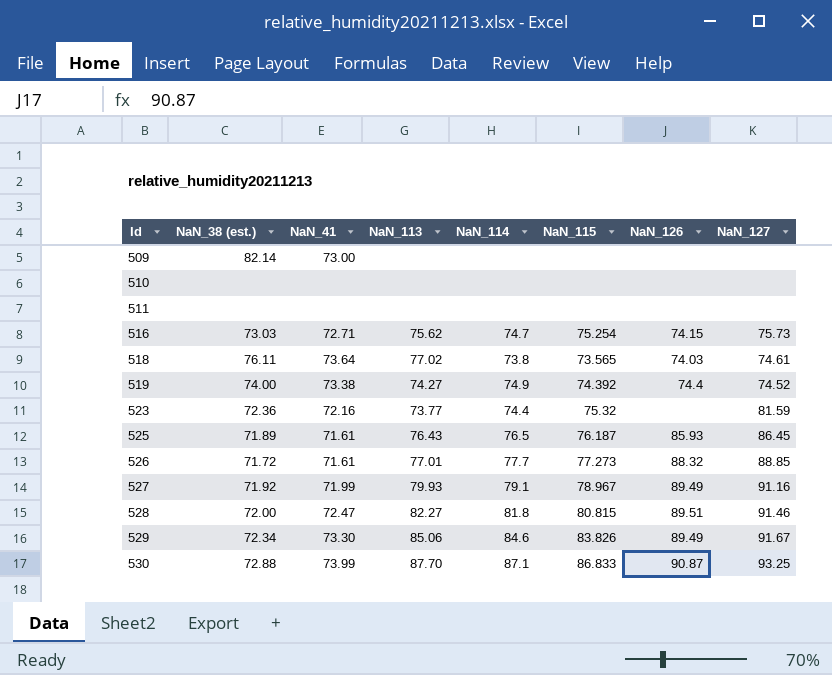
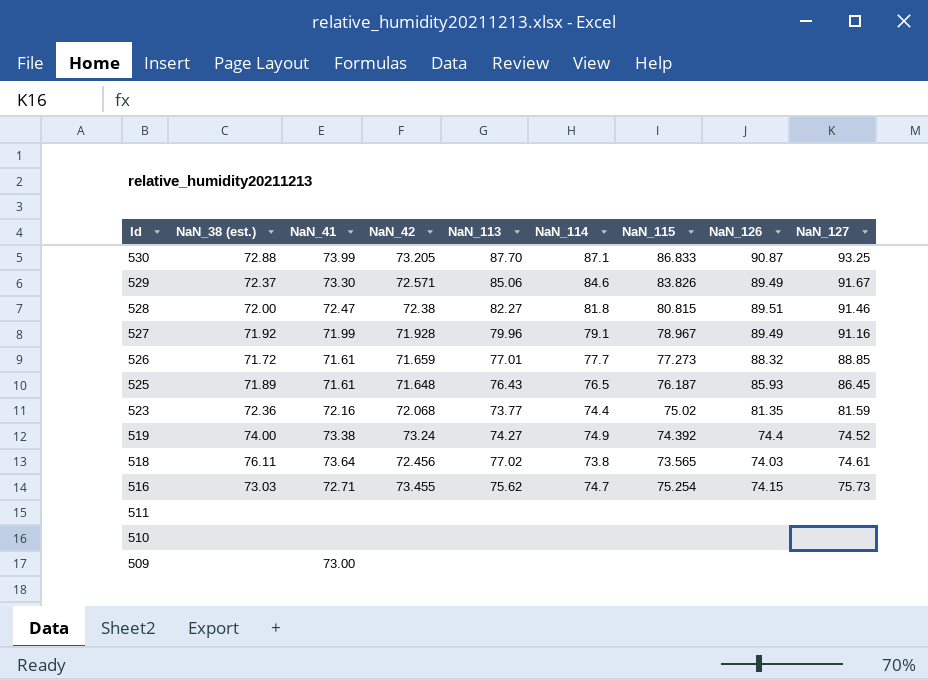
row order: Id ascending -> Id descending
column NaN_42 | position: none -> 4
529 | NaN_38 (est.): 72.34 -> 72.37
527 | NaN_113: 79.93 -> 79.96
523 | NaN_115: 75.32 -> 75.02
523 | NaN_126: none -> 81.35
509 | NaN_38 (est.): 82.14 -> none

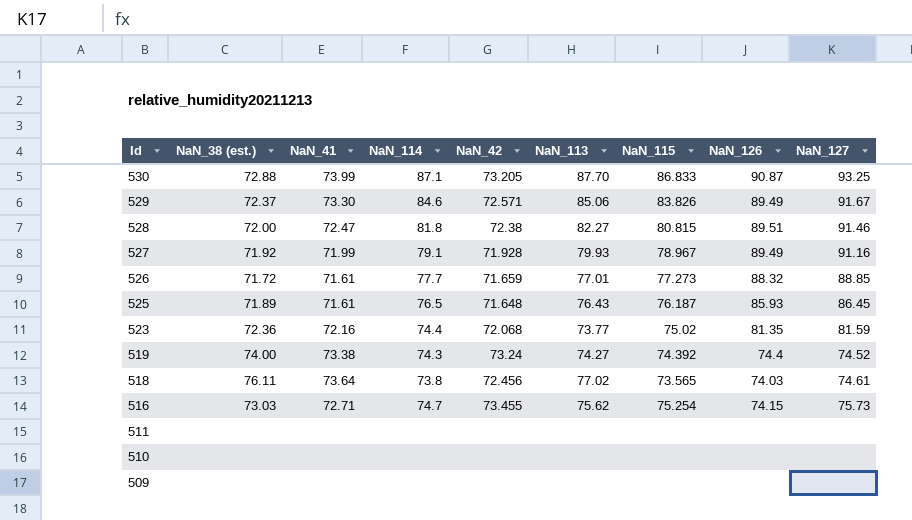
column NaN_114 | position: 6 -> 4
527 | NaN_113: 79.96 -> 79.93
519 | NaN_114: 74.9 -> 74.3
509 | NaN_41: 73.00 -> none

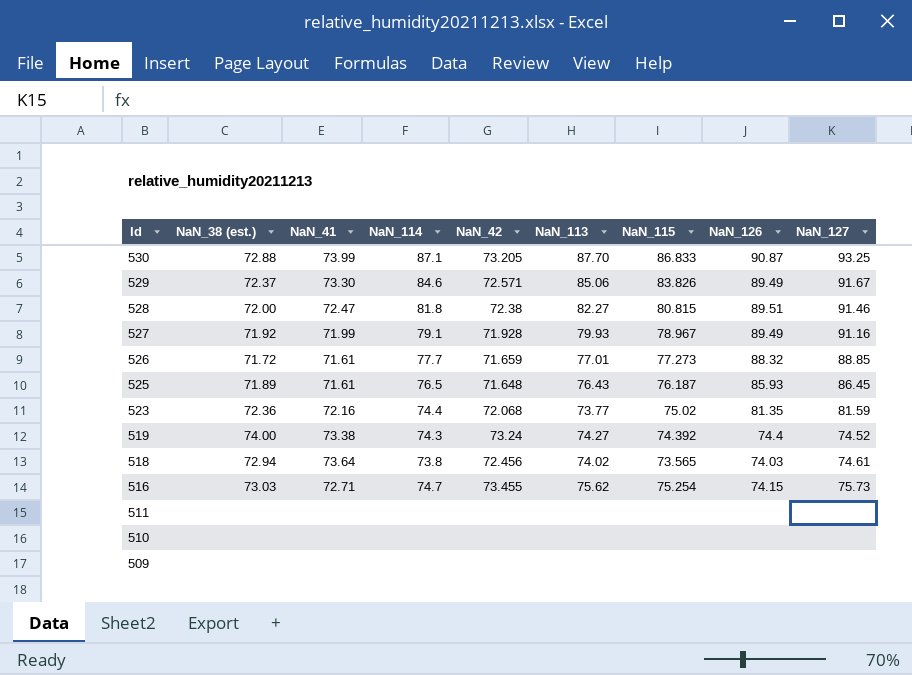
518 | NaN_38 (est.): 76.11 -> 72.94
518 | NaN_113: 77.02 -> 74.02

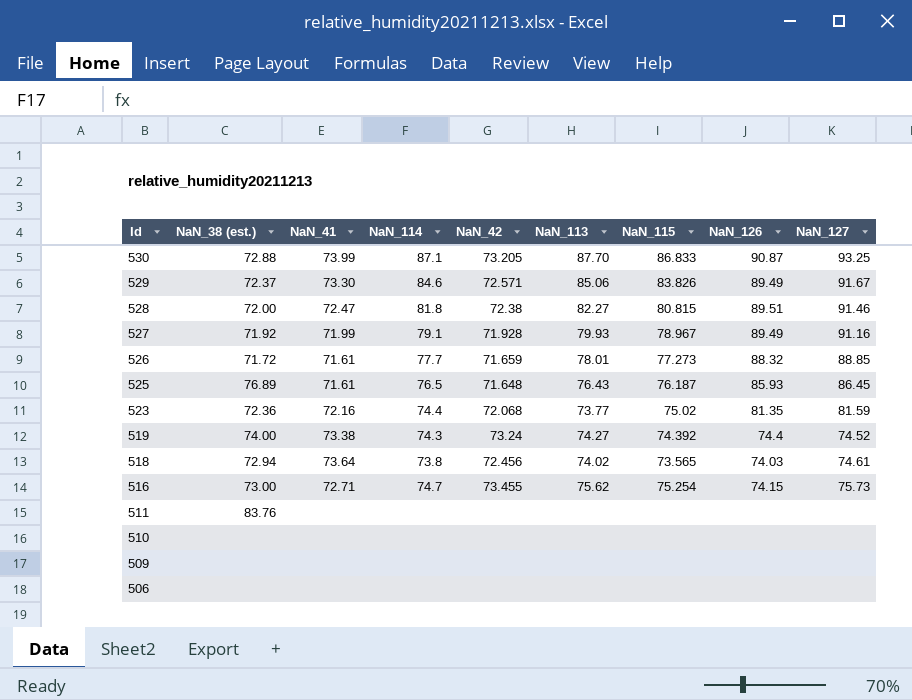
526 | NaN_113: 77.01 -> 78.01
525 | NaN_38 (est.): 71.89 -> 76.89
516 | NaN_38 (est.): 73.03 -> 73.00
511 | NaN_38 (est.): none -> 83.76
row 506: none -> none | none | none | none | none | none | none | none

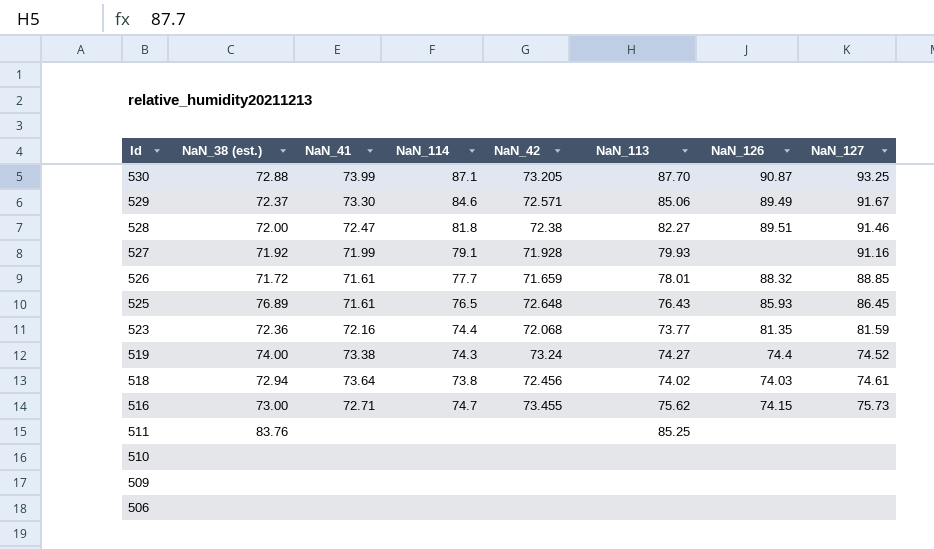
column NaN_115 | position: 7 -> none
527 | NaN_126: 89.49 -> none
525 | NaN_42: 71.648 -> 72.648
511 | NaN_113: none -> 85.25

